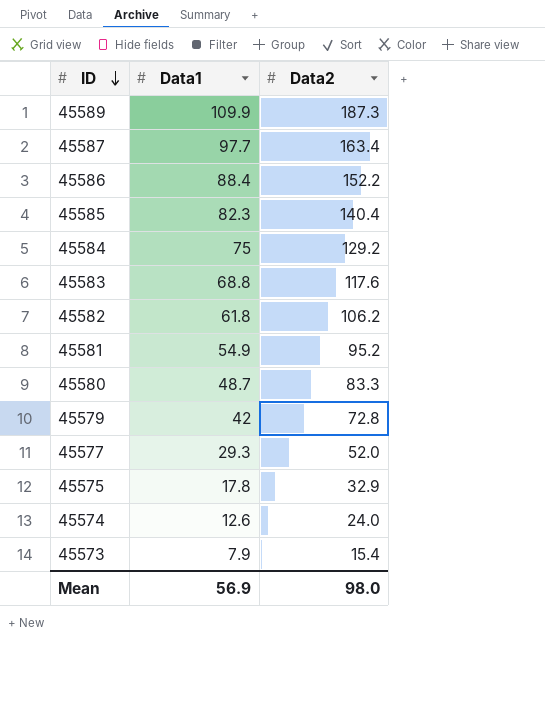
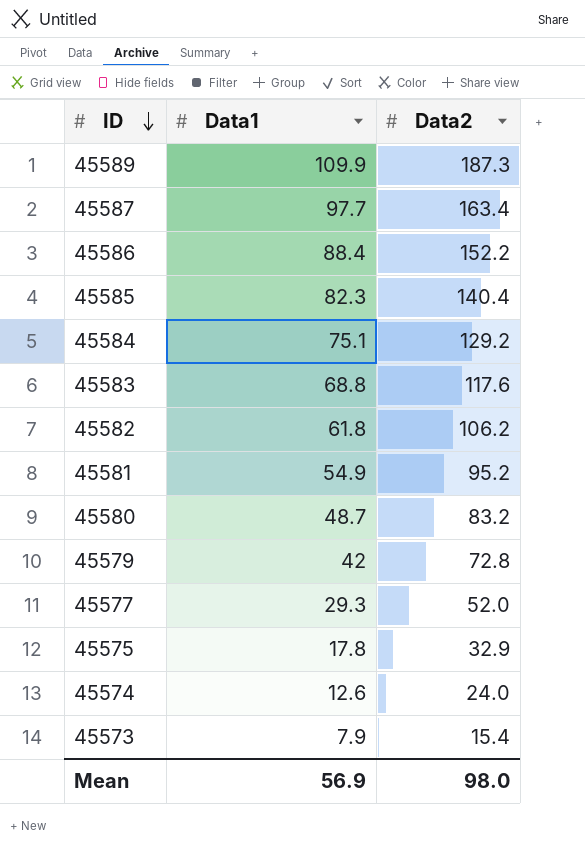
45584 | Data1: 75 -> 75.1
45580 | Data2: 83.3 -> 83.2

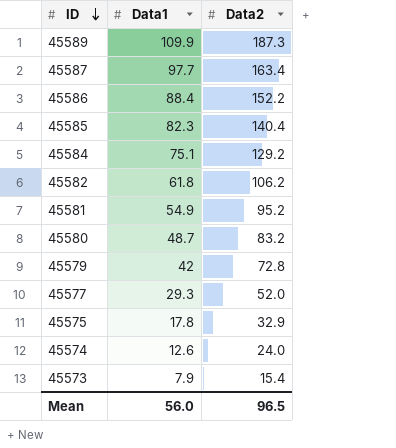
row 45583: 68.8 | 117.6 -> none
Mean | Data1: 56.9 -> 56.0
Mean | Data2: 98.0 -> 96.5

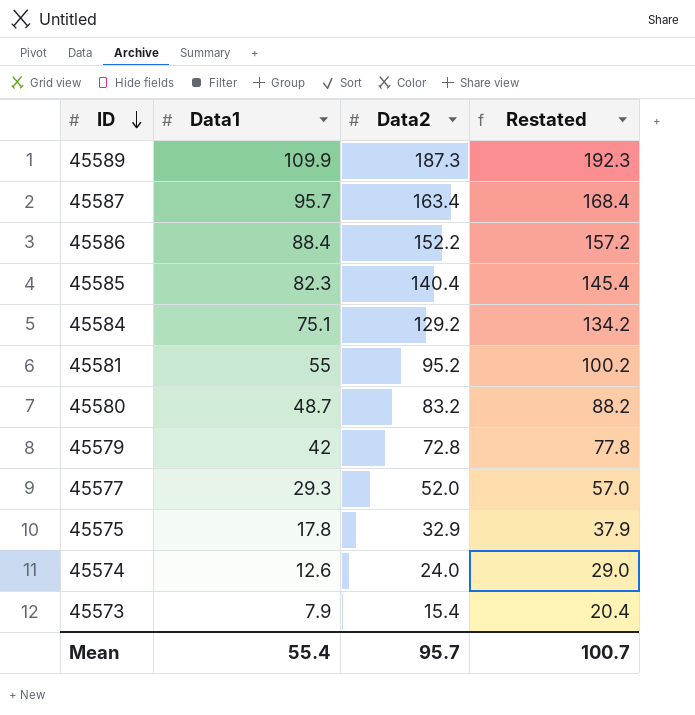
column Restated | formula: none -> [Data2] + 5
row 45582: 61.8 | 106.2 -> none
45587 | Data1: 97.7 -> 95.7
45581 | Data1: 54.9 -> 55
Mean | Data1: 56.0 -> 55.4
Mean | Data2: 96.5 -> 95.7

